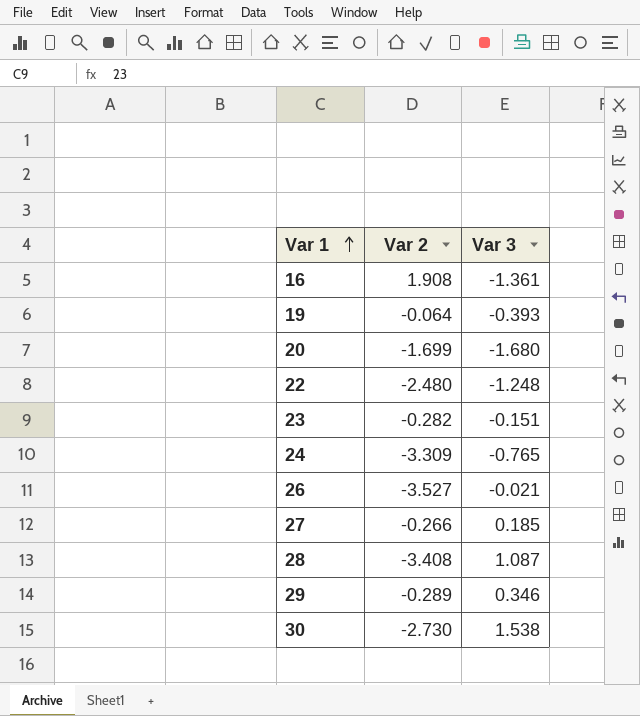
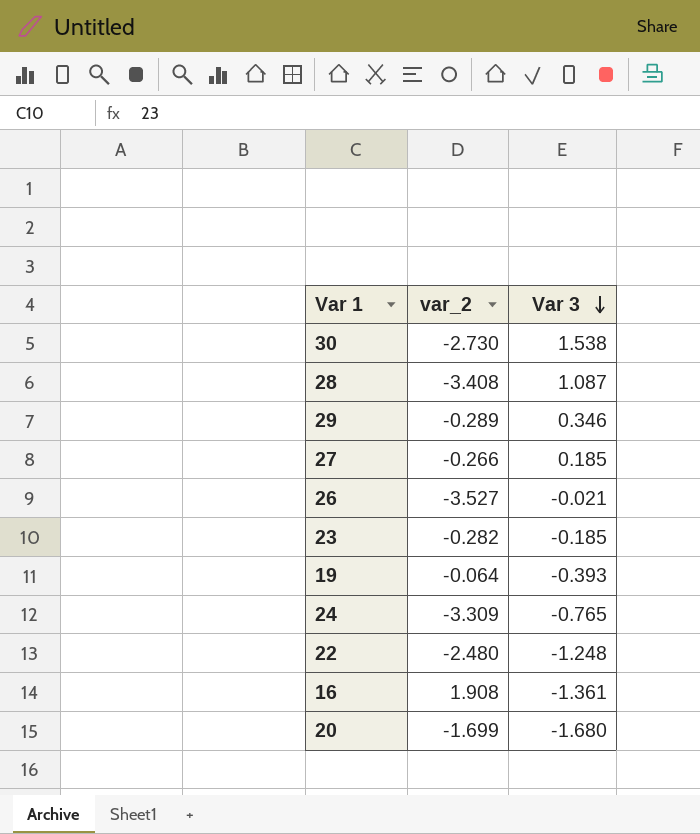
row order: Var 1 ascending -> Var 3 descending
column name: Var 2 -> var_2
23 | Var 3: -0.151 -> -0.185

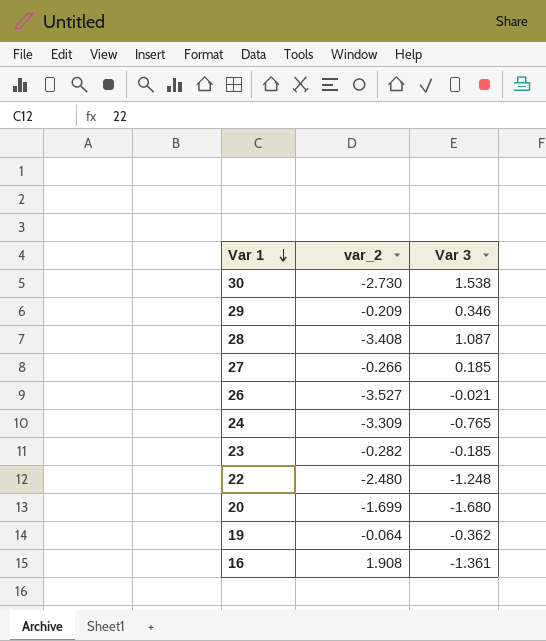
row order: Var 3 descending -> Var 1 descending
29 | var_2: -0.289 -> -0.209
19 | Var 3: -0.393 -> -0.362

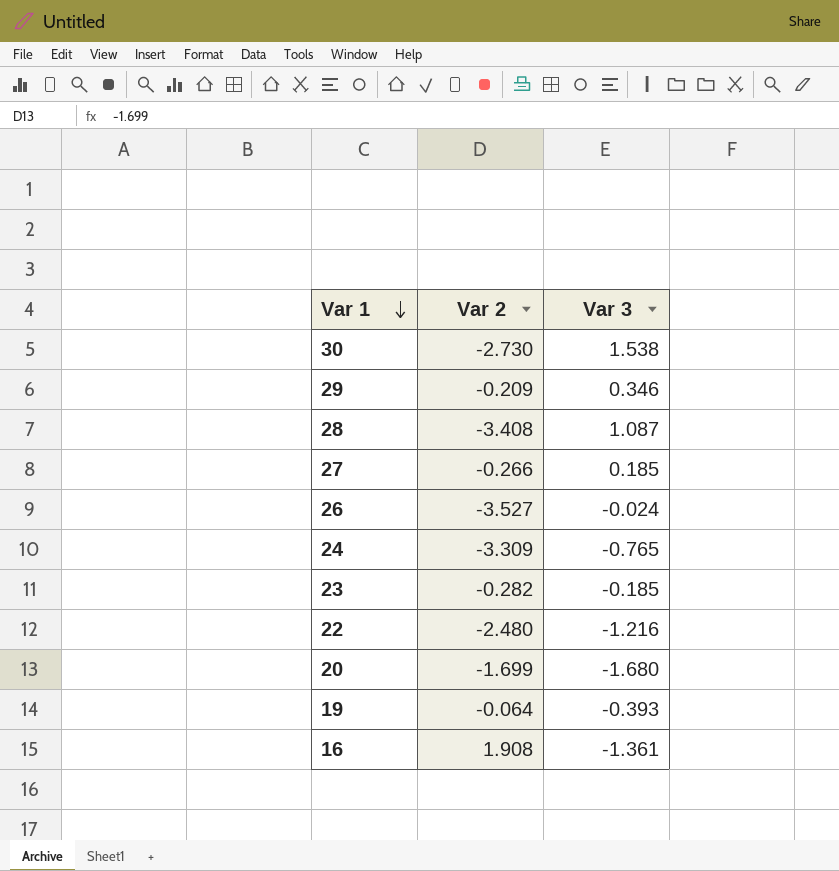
column name: var_2 -> Var 2
26 | Var 3: -0.021 -> -0.024
22 | Var 3: -1.248 -> -1.216
19 | Var 3: -0.362 -> -0.393

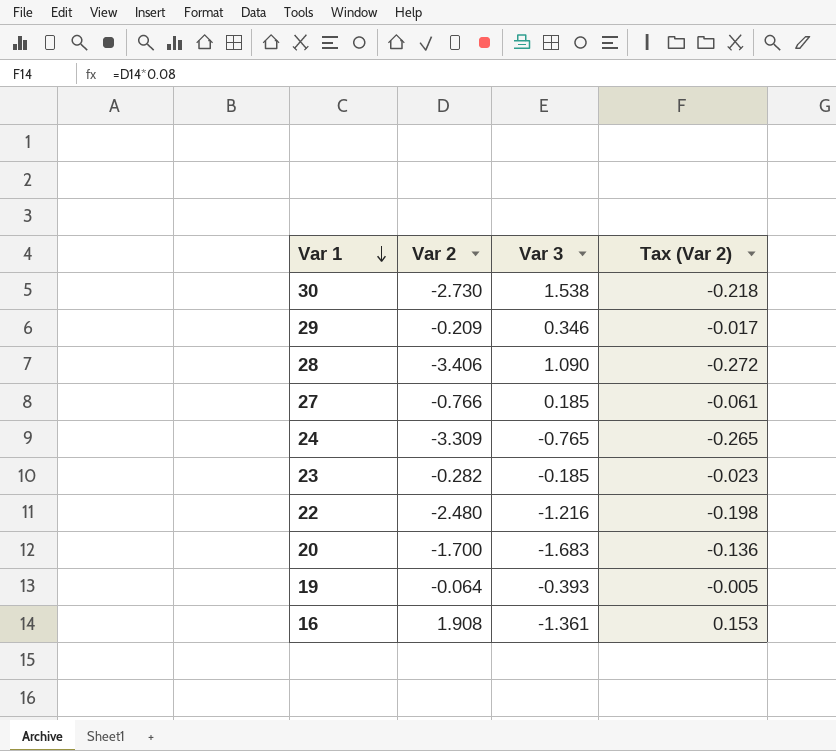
column Tax (Var 2) | formula: none -> [Var 2] * 0.08
row 26: -3.527 | -0.024 -> none
28 | Var 2: -3.408 -> -3.406
28 | Var 3: 1.087 -> 1.090
27 | Var 2: -0.266 -> -0.766
20 | Var 2: -1.699 -> -1.700
20 | Var 3: -1.680 -> -1.683

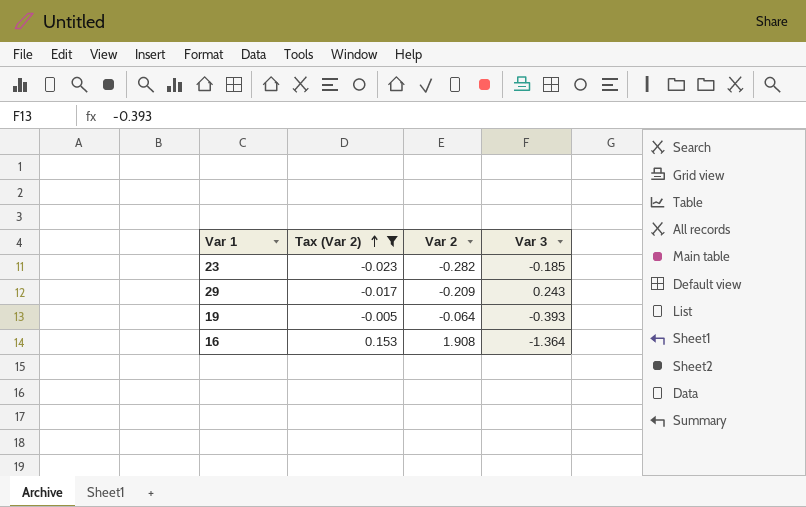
filter: none -> Tax (Var 2) >= -0.023
row order: Var 1 descending -> Tax (Var 2) ascending
column Tax (Var 2) | position: 4 -> 2
29 | Var 3: 0.346 -> 0.243
16 | Var 3: -1.361 -> -1.364

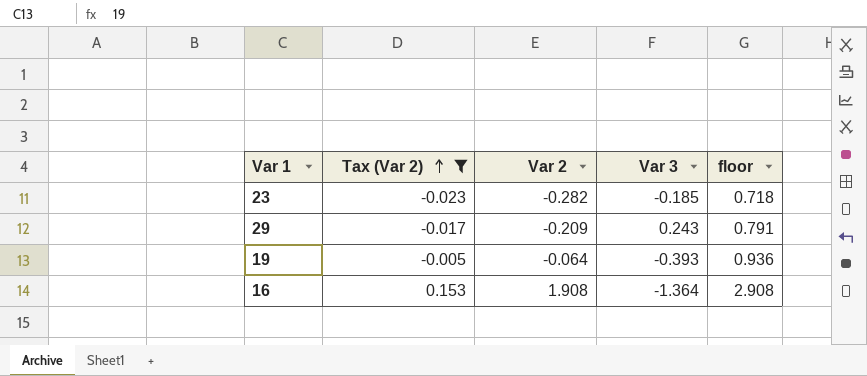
column floor | formula: none -> [Var 2] + 1

